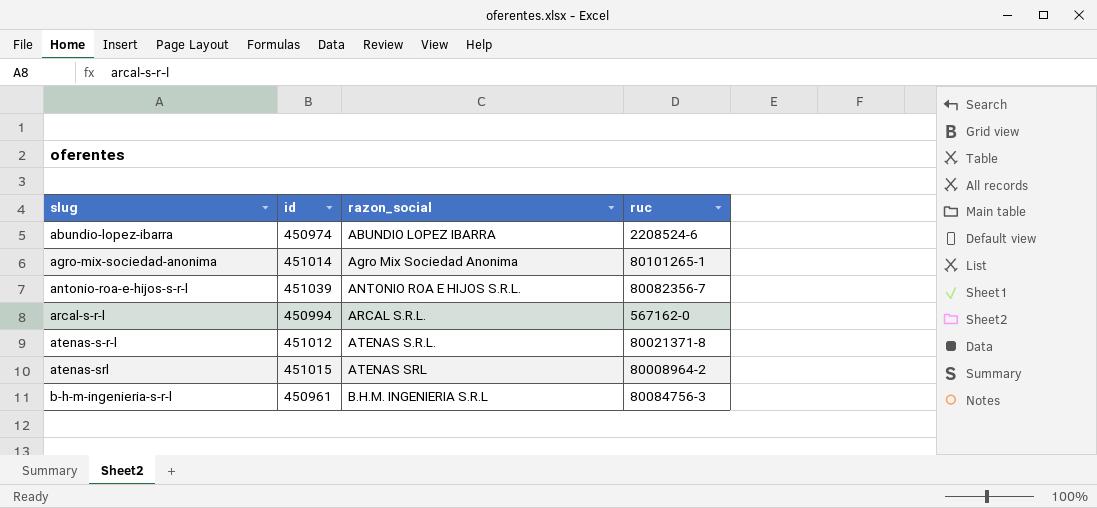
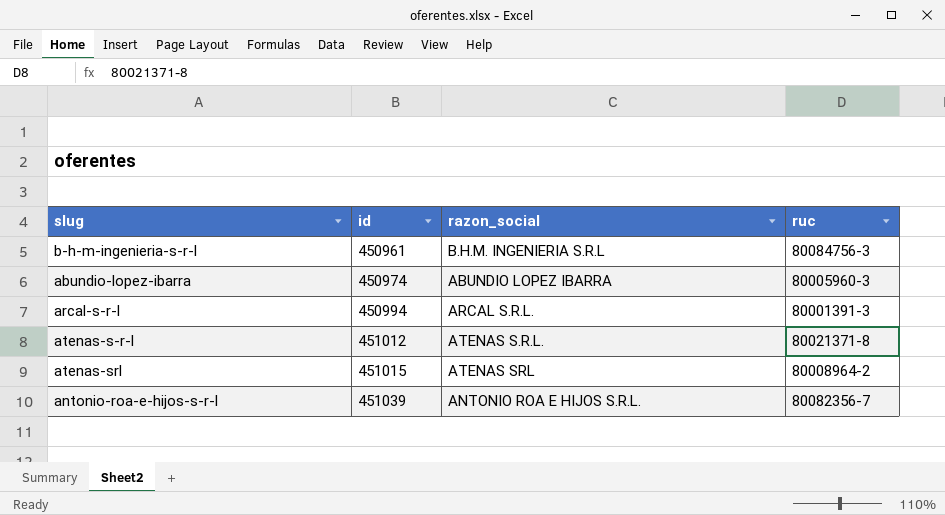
row order: slug ascending -> id ascending
row agro-mix-sociedad-anonima: 451014 | Agro Mix Sociedad Anonima | 80101265-1 -> none
abundio-lopez-ibarra | ruc: 2208524-6 -> 80005960-3
arcal-s-r-l | ruc: 567162-0 -> 80001391-3

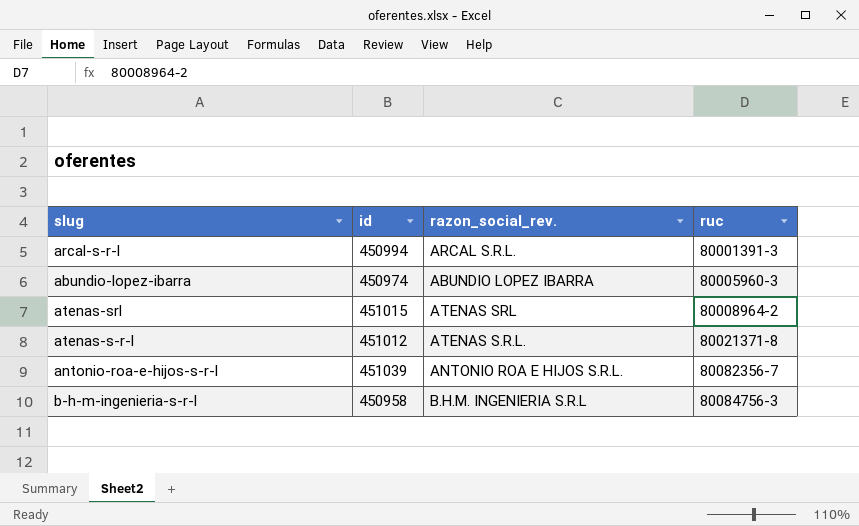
row order: id ascending -> ruc ascending
column name: razon_social -> razon_social_rev.
b-h-m-ingenieria-s-r-l | id: 450961 -> 450958

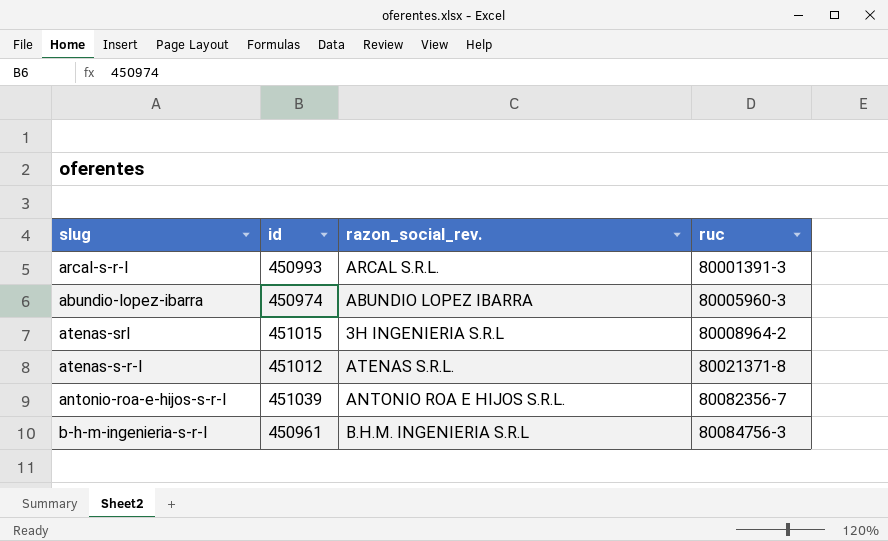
arcal-s-r-l | id: 450994 -> 450993
atenas-srl | razon_social_rev.: ATENAS SRL -> 3H INGENIERIA S.R.L
b-h-m-ingenieria-s-r-l | id: 450958 -> 450961

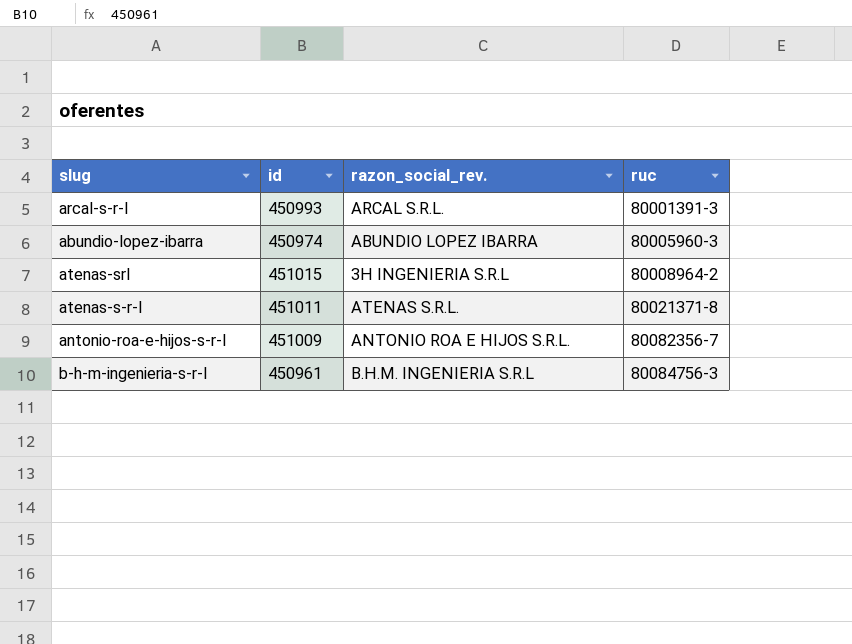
atenas-s-r-l | id: 451012 -> 451011
antonio-roa-e-hijos-s-r-l | id: 451039 -> 451009

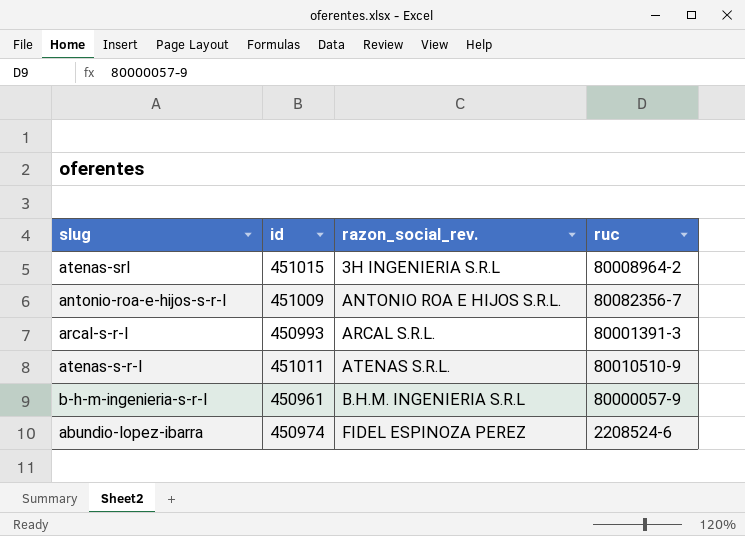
row order: ruc ascending -> razon_social_rev. ascending
atenas-s-r-l | ruc: 80021371-8 -> 80010510-9
b-h-m-ingenieria-s-r-l | ruc: 80084756-3 -> 80000057-9
abundio-lopez-ibarra | razon_social_rev.: ABUNDIO LOPEZ IBARRA -> FIDEL ESPINOZA PEREZ
abundio-lopez-ibarra | ruc: 80005960-3 -> 2208524-6

